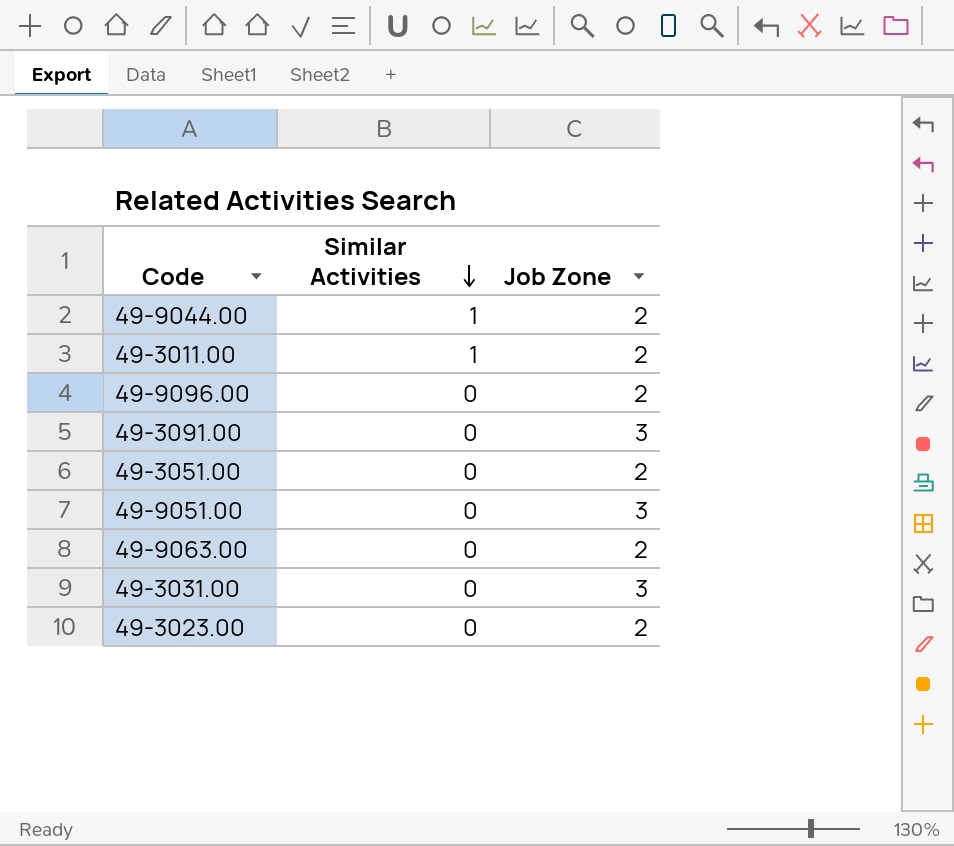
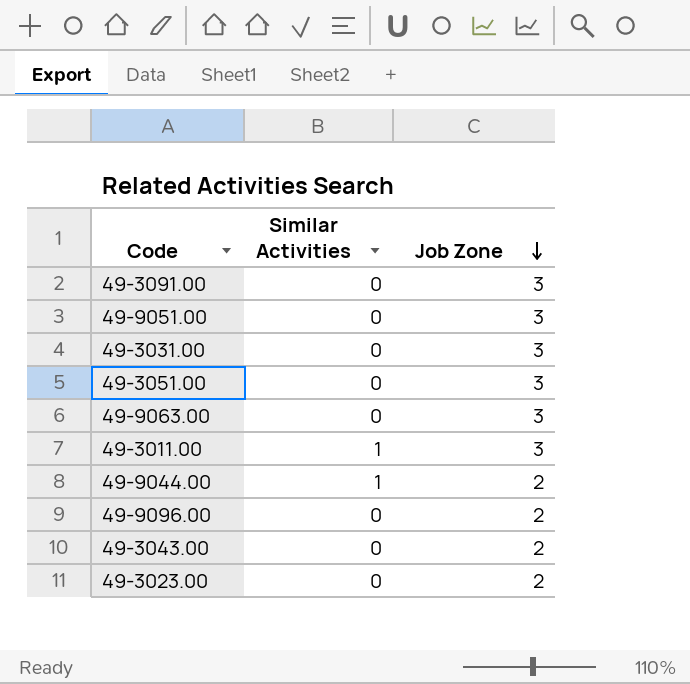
row order: Similar Activities descending -> Job Zone descending
49-3051.00 | Job Zone: 2 -> 3
49-9063.00 | Job Zone: 2 -> 3
49-3011.00 | Job Zone: 2 -> 3
row 49-3043.00: none -> 0 | 2

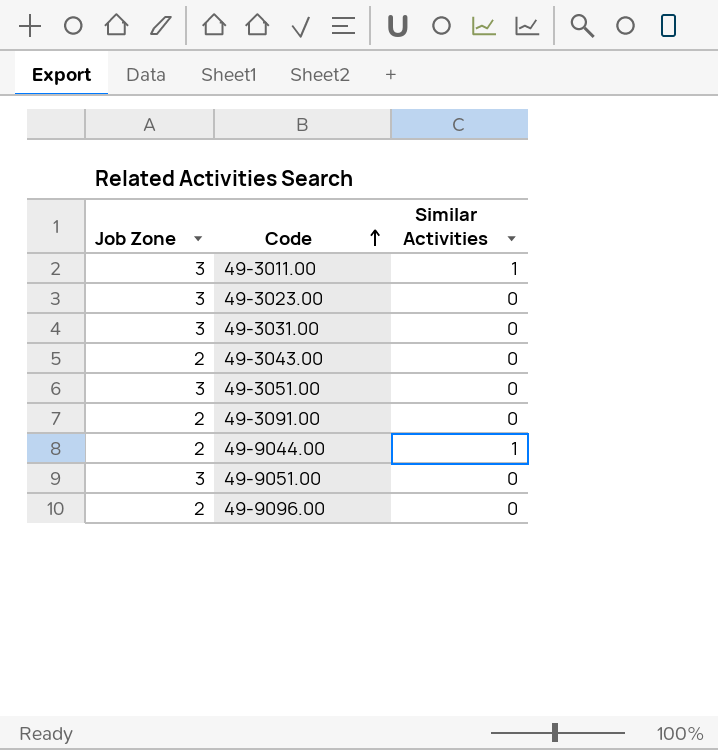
row order: Job Zone descending -> Code ascending
column Job Zone | position: 3 -> 1
row 49-9063.00: 0 | 3 -> none
49-3023.00 | Job Zone: 2 -> 3
49-3091.00 | Job Zone: 3 -> 2

